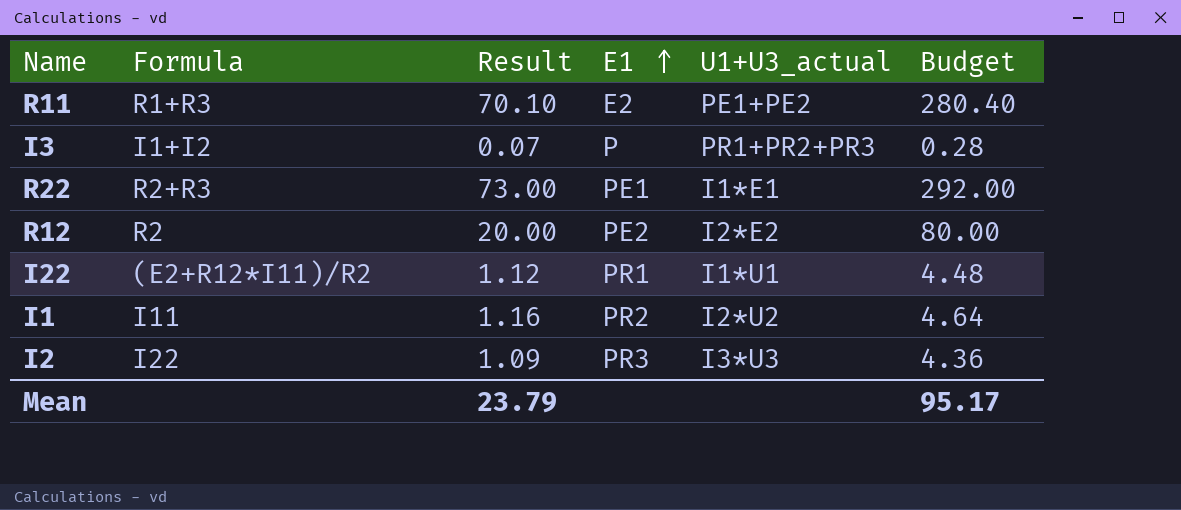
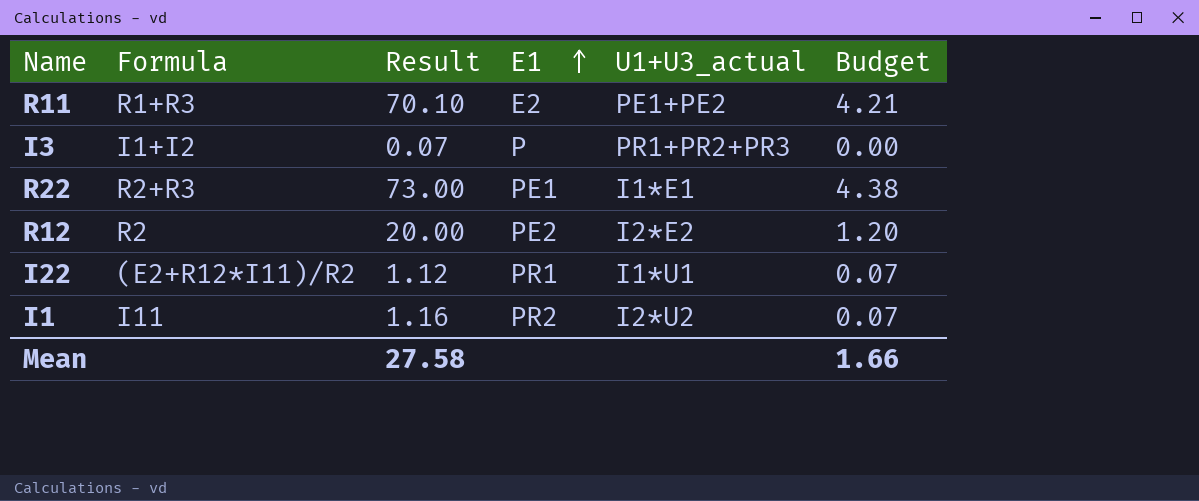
column Budget | formula: [Result] * 4 -> [Result] * 0.06
row I2: I22 | 1.09 | PR3 | I3*U3 | 4.36 -> none
Mean | Result: 23.79 -> 27.58
Mean | Budget: 95.17 -> 1.66

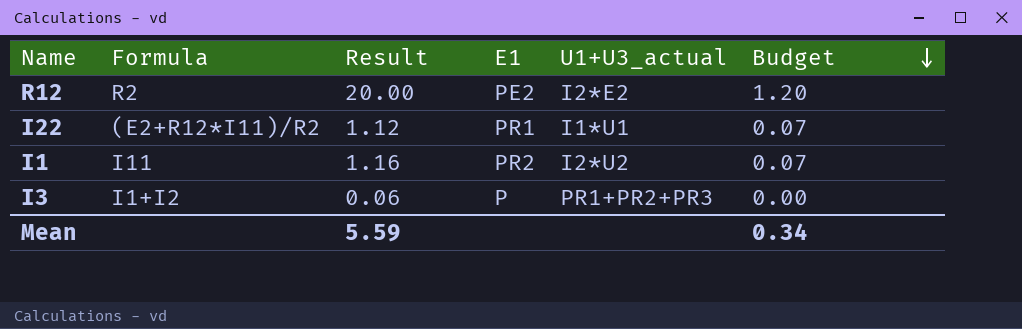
row order: E1 ascending -> Budget descending
row R11: R1+R3 | 70.10 | E2 | PE1+PE2 | 4.21 -> none
row R22: R2+R3 | 73.00 | PE1 | I1*E1 | 4.38 -> none
I3 | Result: 0.07 -> 0.06
Mean | Result: 27.58 -> 5.59
Mean | Budget: 1.66 -> 0.34

